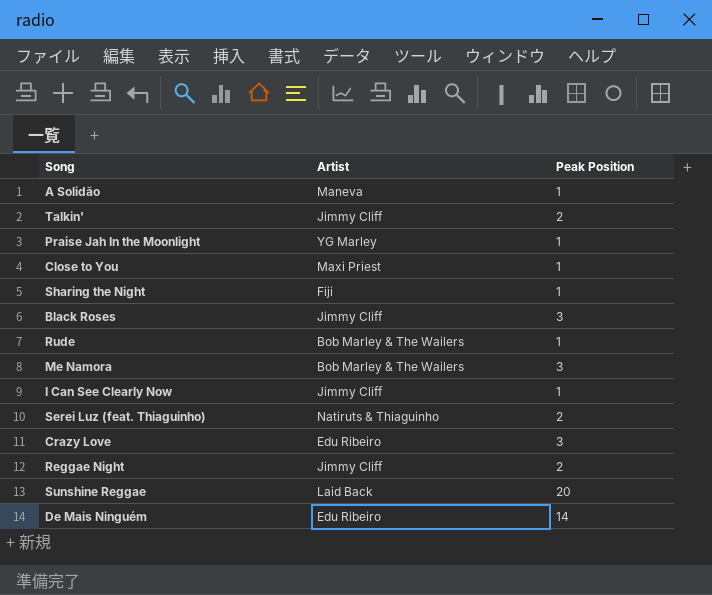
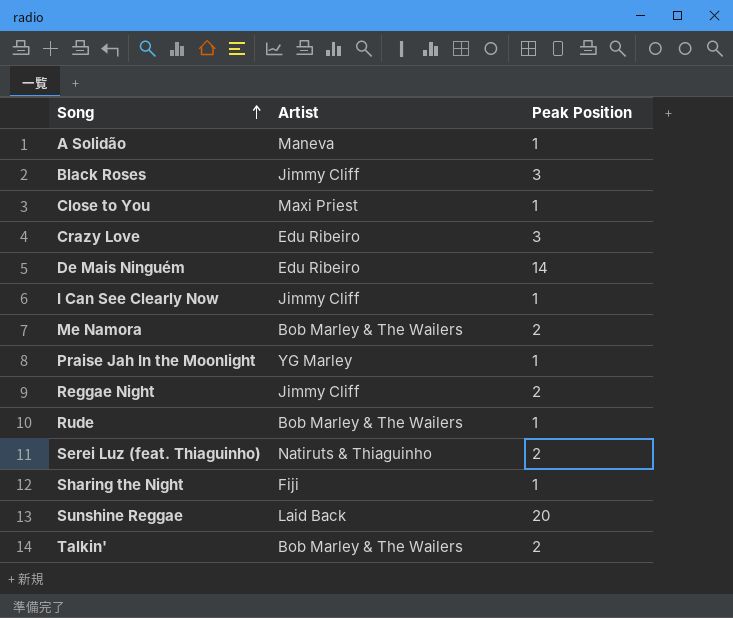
row order: none -> Song ascending
Me Namora | Peak Position: 3 -> 2
Talkin' | Artist: Jimmy Cliff -> Bob Marley & The Wailers

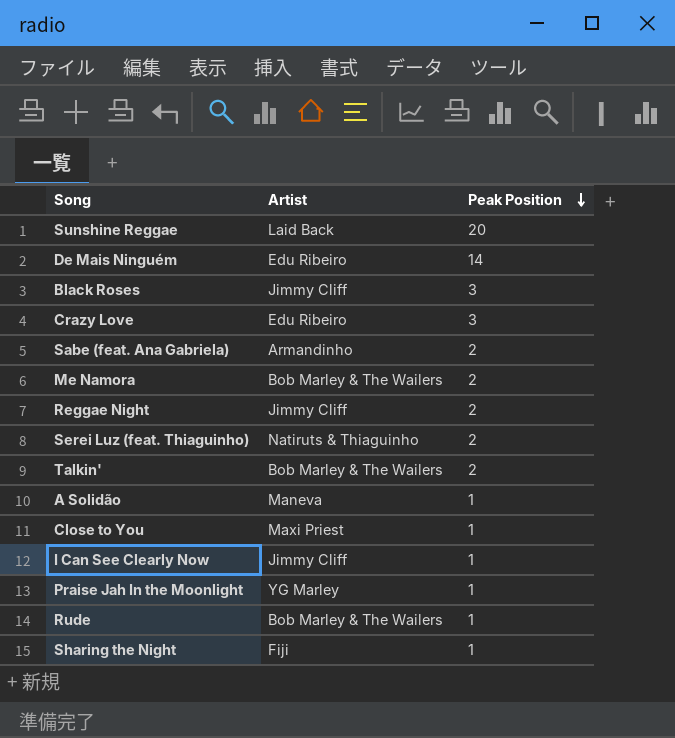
row order: Song ascending -> Peak Position descending
row Sabe (feat. Ana Gabriela): none -> Armandinho | 2

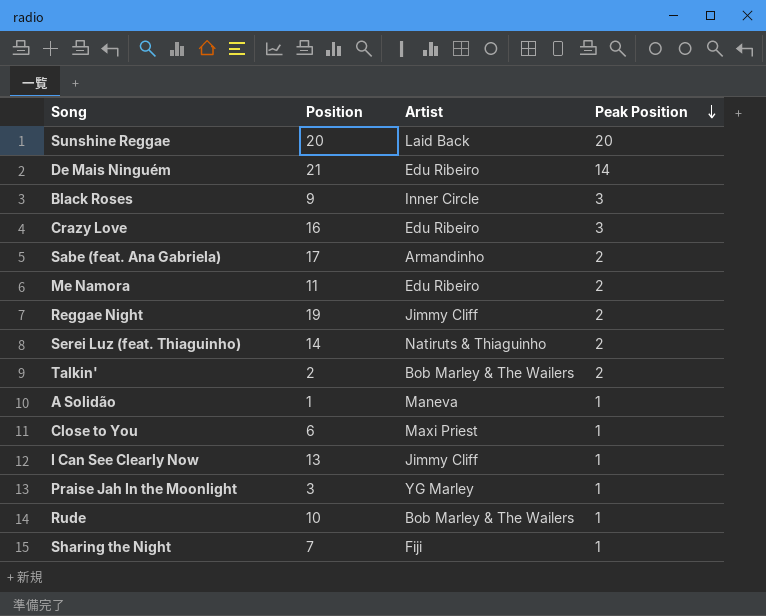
column Position | position: none -> 2
Black Roses | Artist: Jimmy Cliff -> Inner Circle
Me Namora | Artist: Bob Marley & The Wailers -> Edu Ribeiro

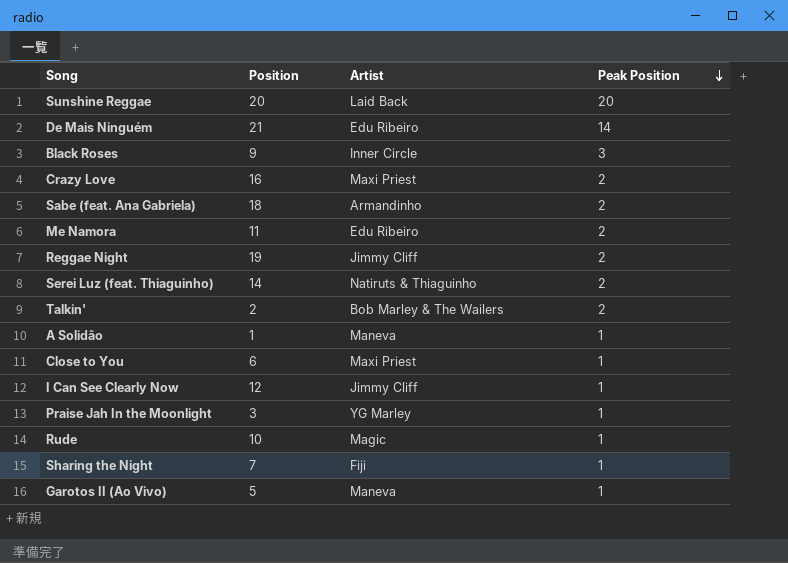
Crazy Love | Artist: Edu Ribeiro -> Maxi Priest
Crazy Love | Peak Position: 3 -> 2
Sabe (feat. Ana Gabriela) | Position: 17 -> 18
I Can See Clearly Now | Position: 13 -> 12
Rude | Artist: Bob Marley & The Wailers -> Magic
row Garotos II (Ao Vivo): none -> 5 | Maneva | 1

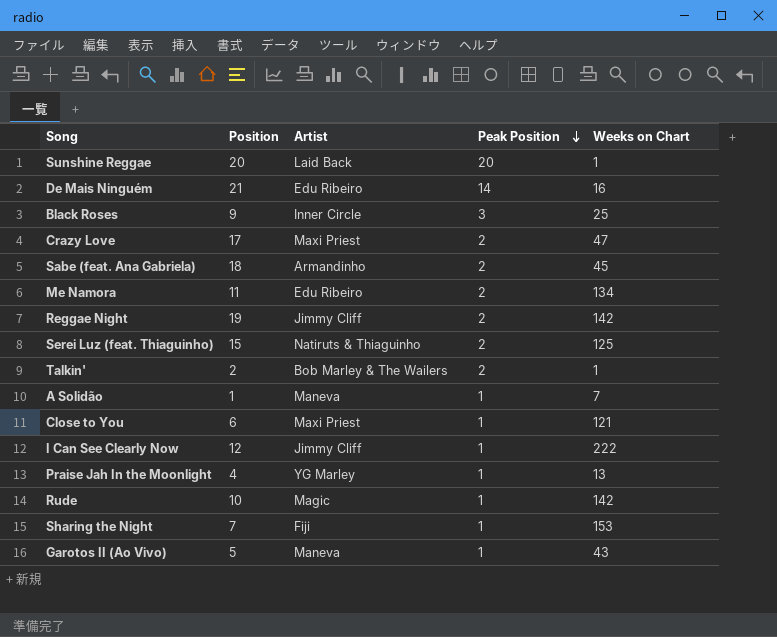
column Weeks on Chart | position: none -> 5
Crazy Love | Position: 16 -> 17
Serei Luz (feat. Thiaguinho) | Position: 14 -> 15
Praise Jah In the Moonlight | Position: 3 -> 4

